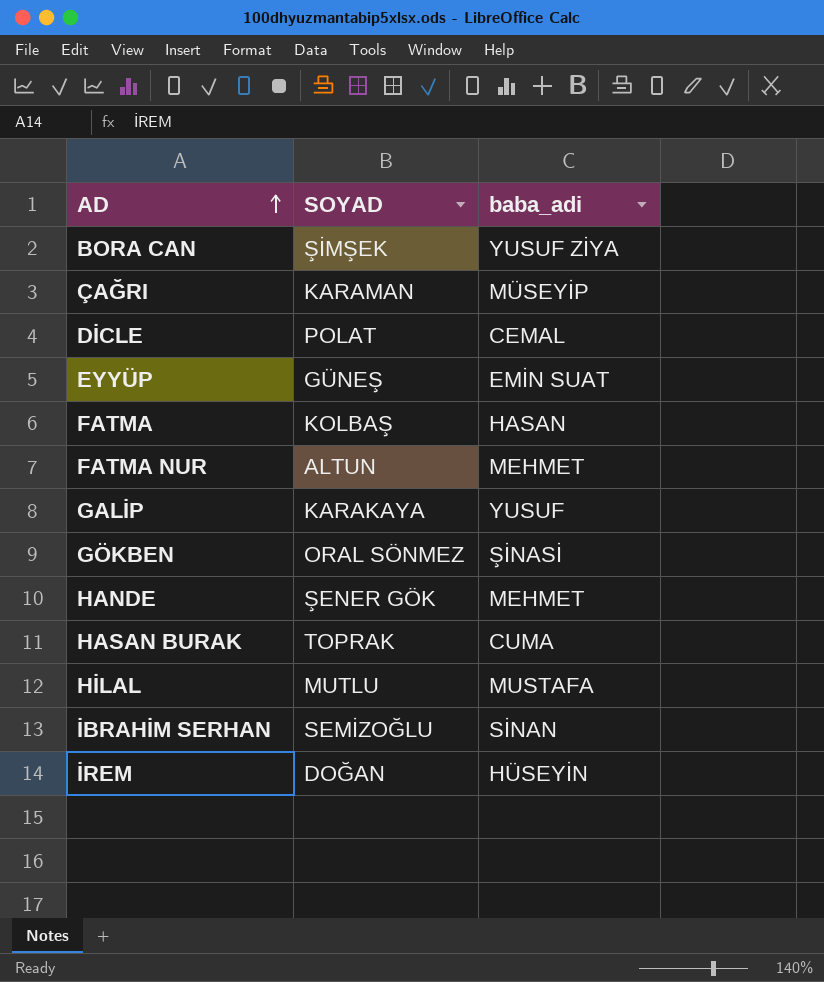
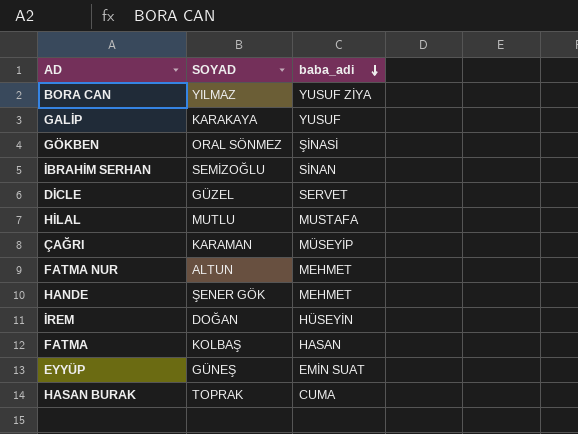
row order: AD ascending -> baba_adi descending
BORA CAN | SOYAD: ŞİMŞEK -> YILMAZ
DİCLE | SOYAD: POLAT -> GÜZEL
DİCLE | baba_adi: CEMAL -> SERVET

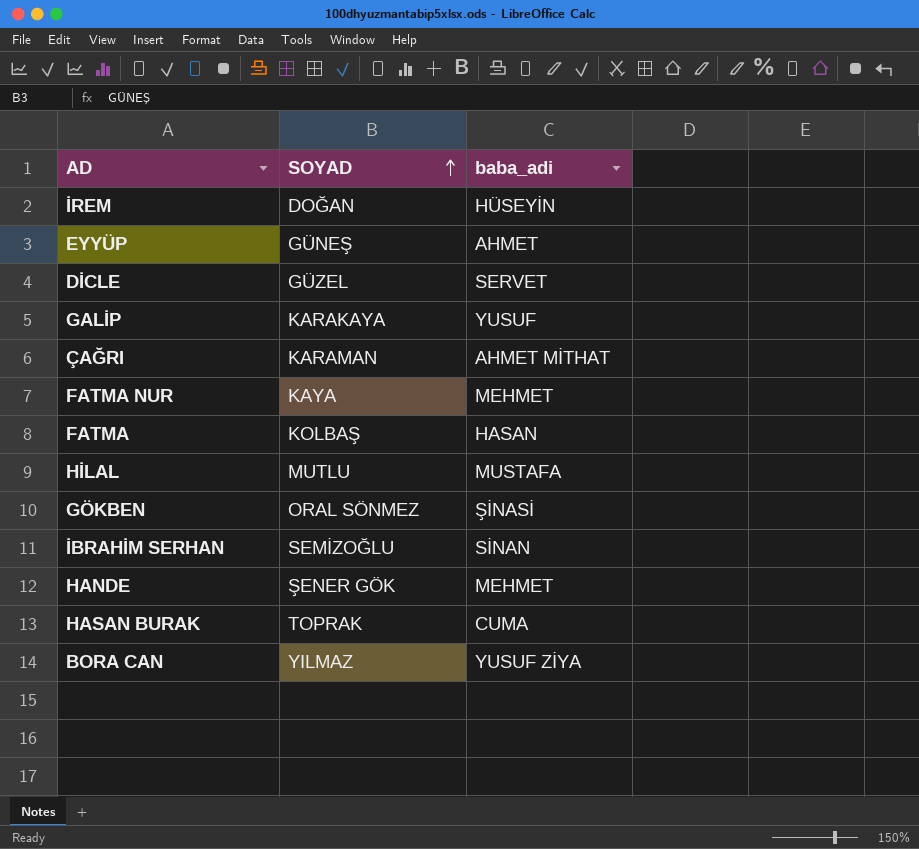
row order: baba_adi descending -> SOYAD ascending
EYYÜP | baba_adi: EMİN SUAT -> AHMET
ÇAĞRI | baba_adi: MÜSEYİP -> AHMET MİTHAT
FATMA NUR | SOYAD: ALTUN -> KAYA

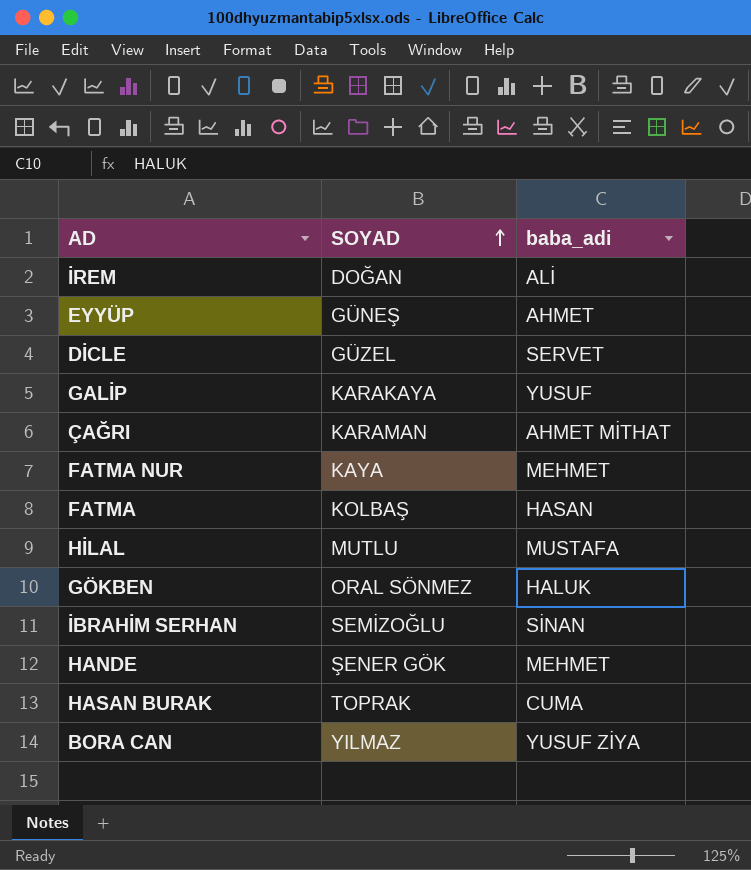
İREM | baba_adi: HÜSEYİN -> ALİ
GÖKBEN | baba_adi: ŞİNASİ -> HALUK

